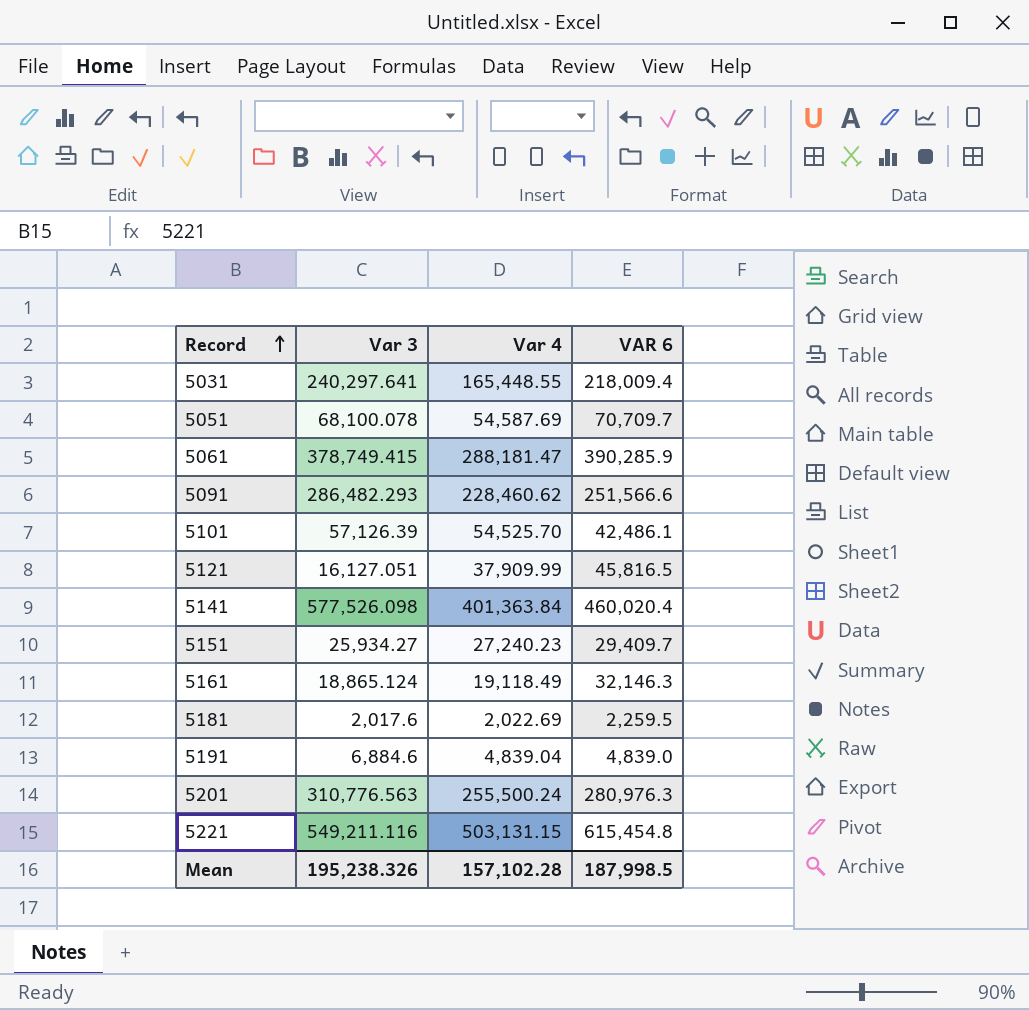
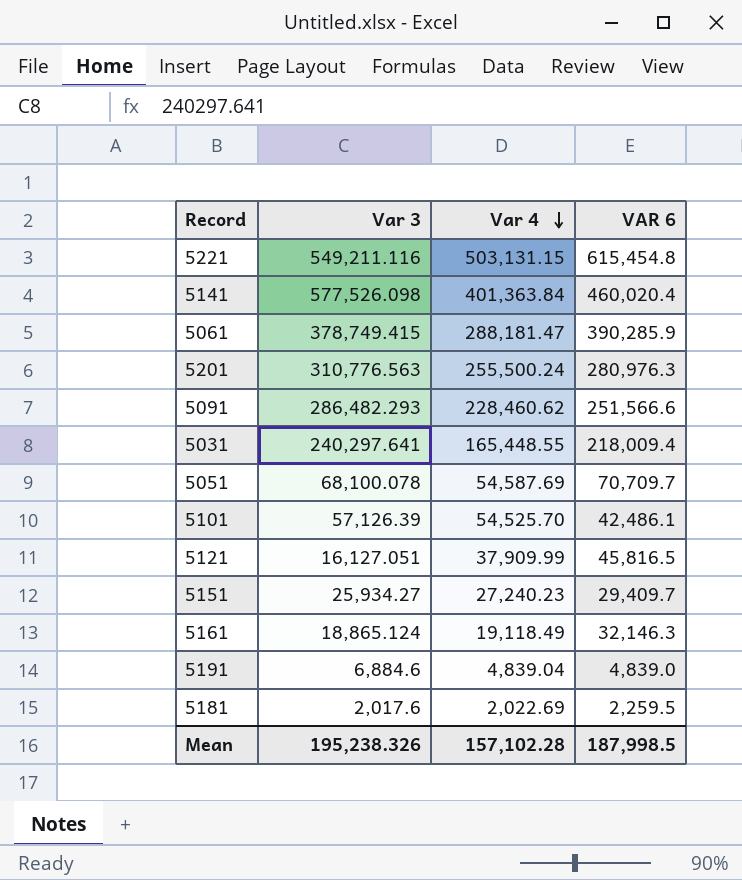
row order: Record ascending -> Var 4 descending

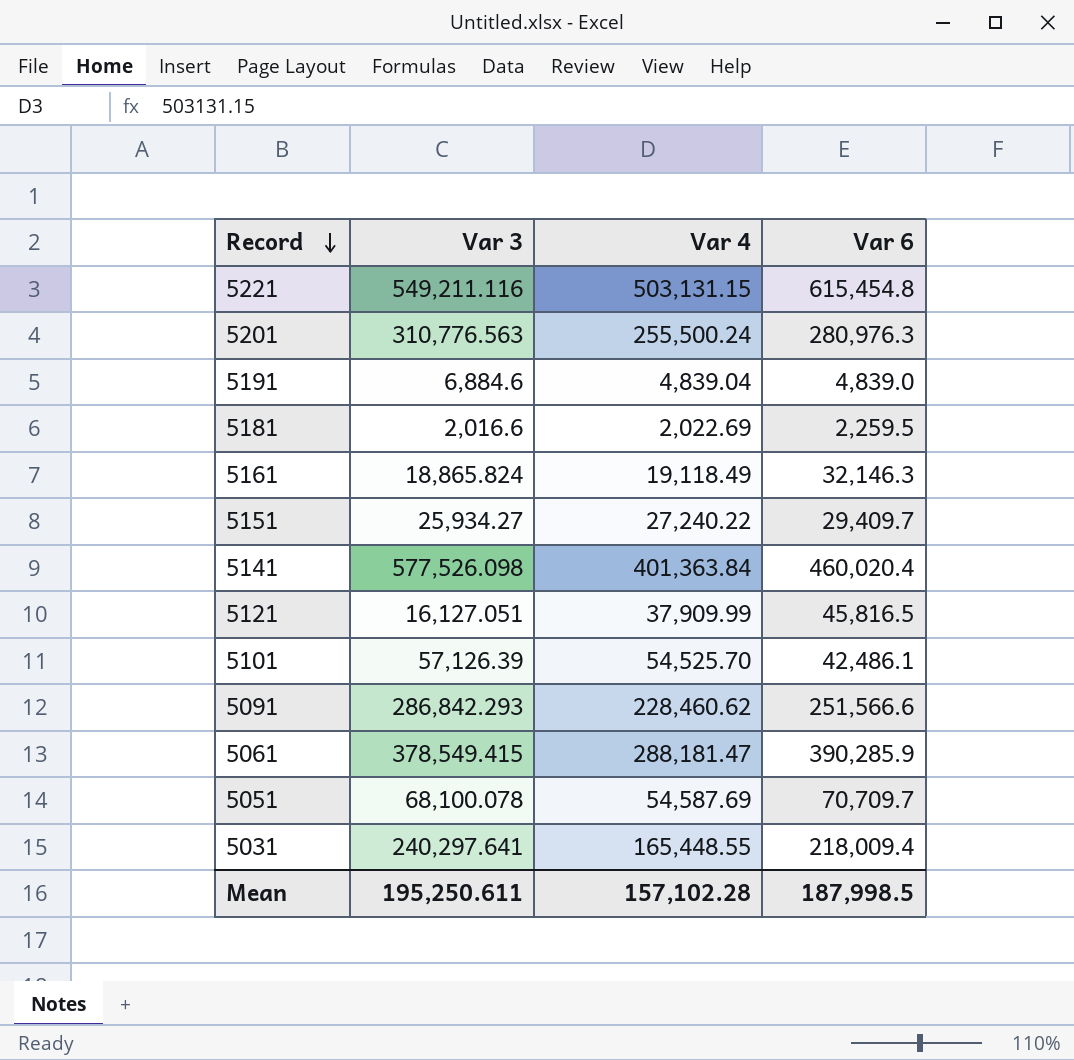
row order: Var 4 descending -> Record descending
column name: VAR 6 -> Var 6
5181 | Var 3: 2,017.6 -> 2,016.6
5161 | Var 3: 18,865.124 -> 18,865.824
5151 | Var 4: 27,240.23 -> 27,240.22
5091 | Var 3: 286,482.293 -> 286,842.293
5061 | Var 3: 378,749.415 -> 378,549.415
Mean | Var 3: 195,238.326 -> 195,250.611

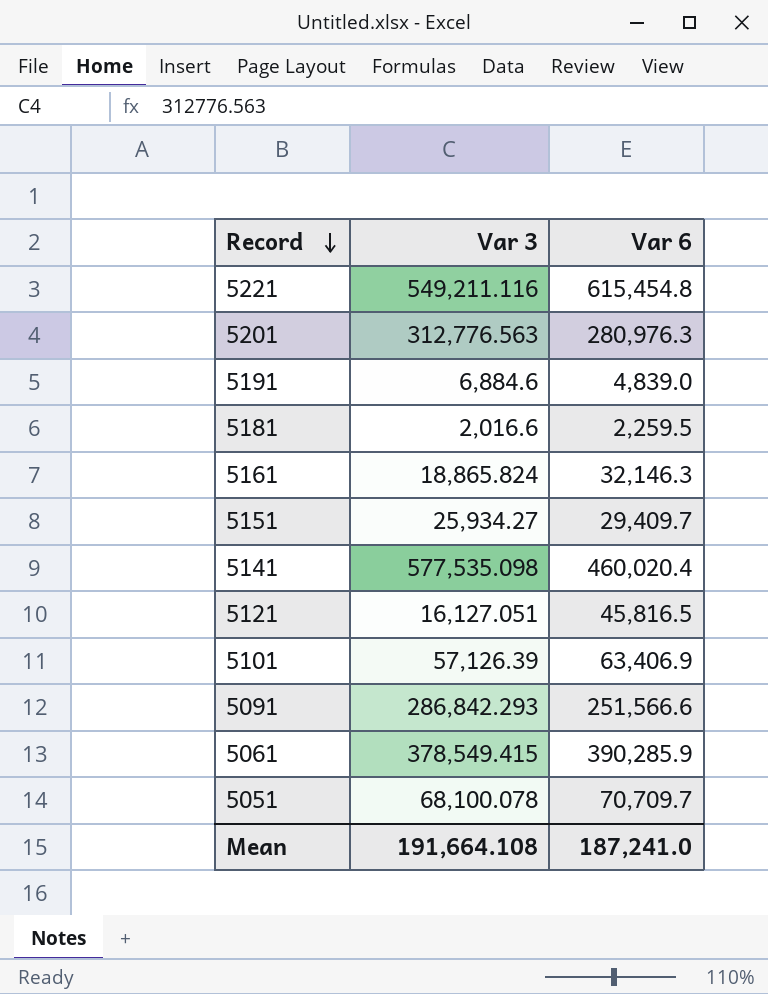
column Var 4 | position: 3 -> none
row 5031: 240,297.641 | 165,448.55 | 218,009.4 -> none
5201 | Var 3: 310,776.563 -> 312,776.563
5141 | Var 3: 577,526.098 -> 577,535.098
5101 | Var 6: 42,486.1 -> 63,406.9
Mean | Var 3: 195,250.611 -> 191,664.108
Mean | Var 6: 187,998.5 -> 187,241.0

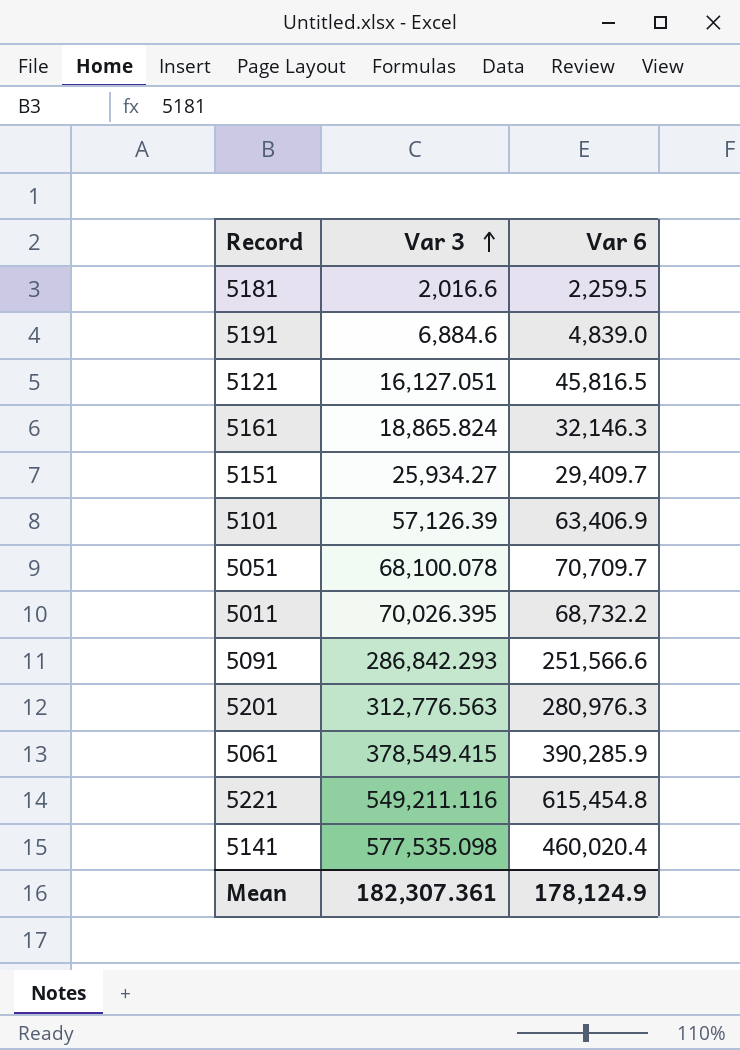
row order: Record descending -> Var 3 ascending
row 5011: none -> 70,026.395 | 68,732.2
Mean | Var 3: 191,664.108 -> 182,307.361
Mean | Var 6: 187,241.0 -> 178,124.9

